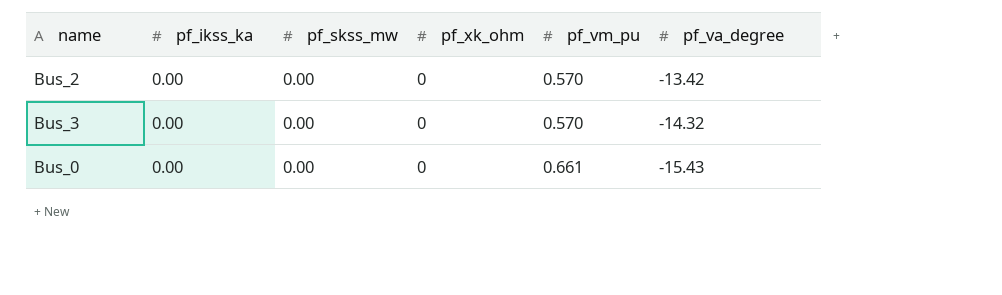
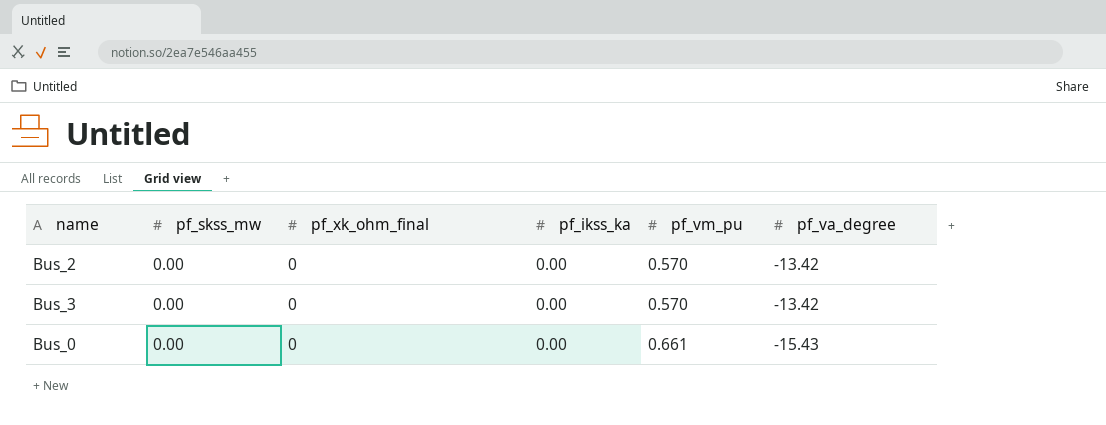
column name: pf_xk_ohm -> pf_xk_ohm_final
column pf_ikss_ka | position: 2 -> 4
Bus_3 | pf_va_degree: -14.32 -> -13.42

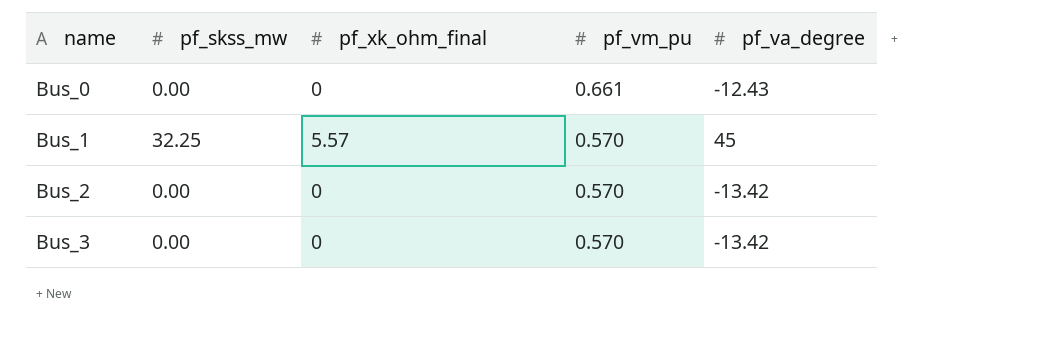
row order: pf_vm_pu ascending -> name ascending
column pf_ikss_ka | position: 4 -> none
Bus_0 | pf_va_degree: -15.43 -> -12.43
row Bus_1: none -> 32.25 | 5.57 | 0.570 | 45

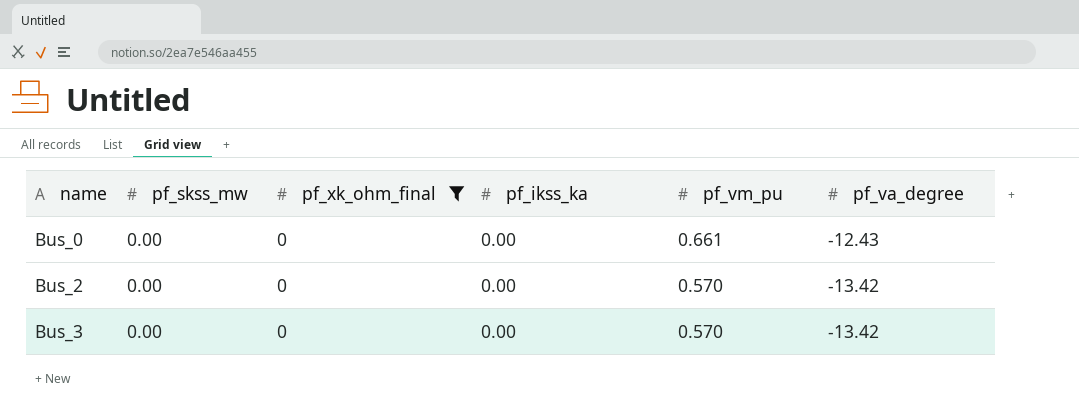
filter: none -> pf_xk_ohm_final = 0
column pf_ikss_ka | position: none -> 4

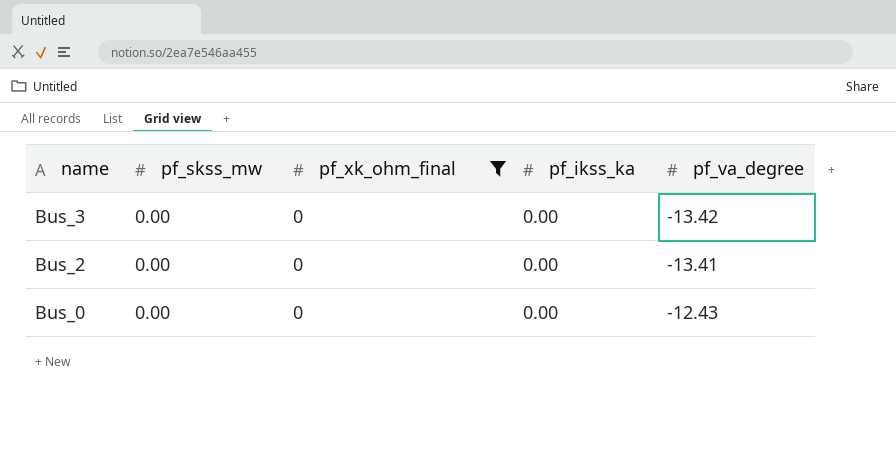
row order: name ascending -> name descending
column pf_vm_pu | position: 5 -> none
Bus_2 | pf_va_degree: -13.42 -> -13.41

